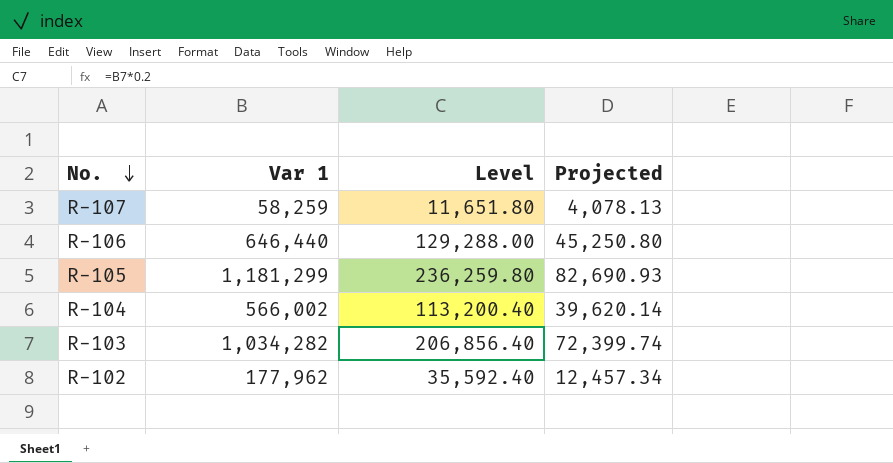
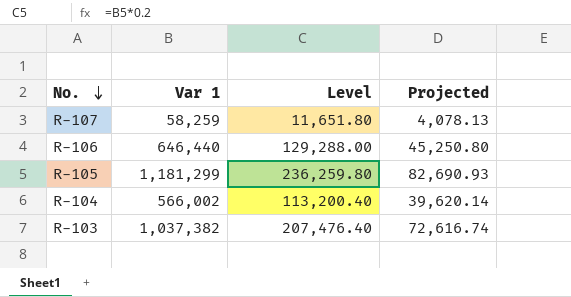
row R-102: 177,962 | 35,592.40 | 12,457.34 -> none
R-103 | Var 1: 1,034,282 -> 1,037,382
R-103 | Level: 206,856.40 -> 207,476.40
R-103 | Projected: 72,399.74 -> 72,616.74

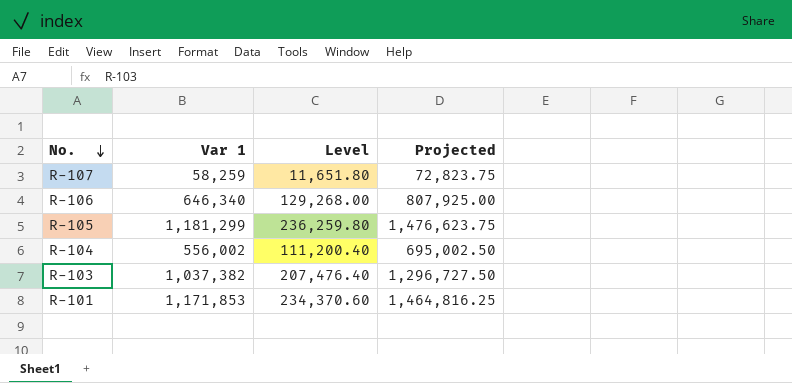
column Projected | formula: [Var 1] * 0.07 -> [Var 1] * 1.25
R-106 | Var 1: 646,440 -> 646,340
R-106 | Level: 129,288.00 -> 129,268.00
R-104 | Var 1: 566,002 -> 556,002
R-104 | Level: 113,200.40 -> 111,200.40
row R-101: none -> 1,171,853 | 234,370.60 | 1,464,816.25

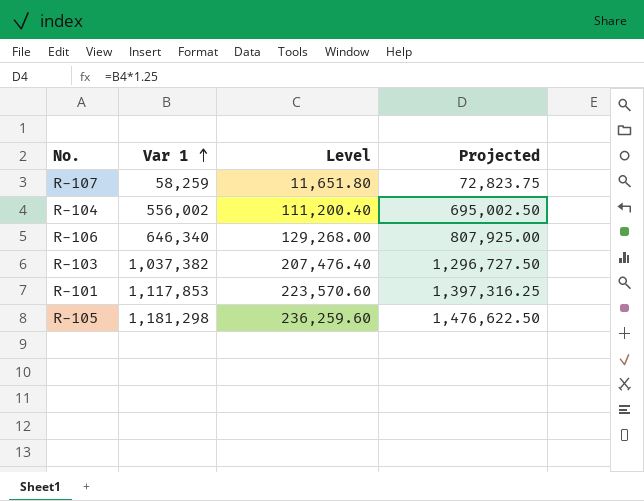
row order: No. descending -> Var 1 ascending
R-101 | Var 1: 1,171,853 -> 1,117,853
R-101 | Level: 234,370.60 -> 223,570.60
R-101 | Projected: 1,464,816.25 -> 1,397,316.25
R-105 | Var 1: 1,181,299 -> 1,181,298
R-105 | Level: 236,259.80 -> 236,259.60
R-105 | Projected: 1,476,623.75 -> 1,476,622.50

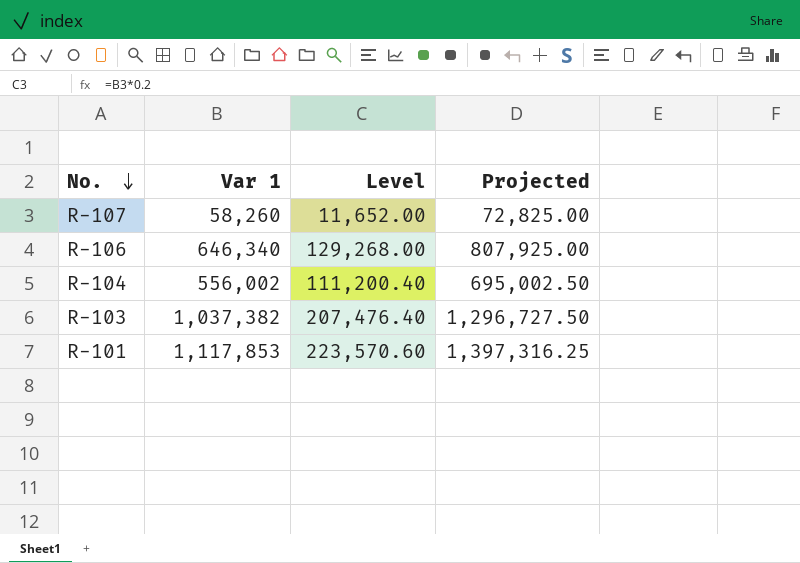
row order: Var 1 ascending -> No. descending
row R-105: 1,181,298 | 236,259.60 | 1,476,622.50 -> none
R-107 | Var 1: 58,259 -> 58,260
R-107 | Level: 11,651.80 -> 11,652.00
R-107 | Projected: 72,823.75 -> 72,825.00

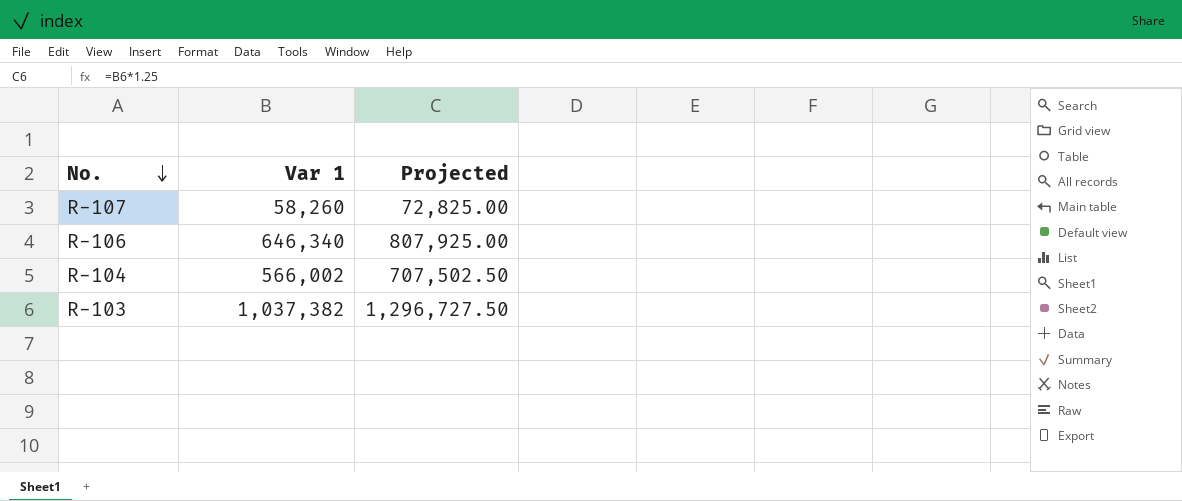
column Level | formula: [Var 1] * 0.2 -> none
row R-101: 1,117,853 | 223,570.60 | 1,397,316.25 -> none
R-104 | Var 1: 556,002 -> 566,002
R-104 | Projected: 695,002.50 -> 707,502.50

